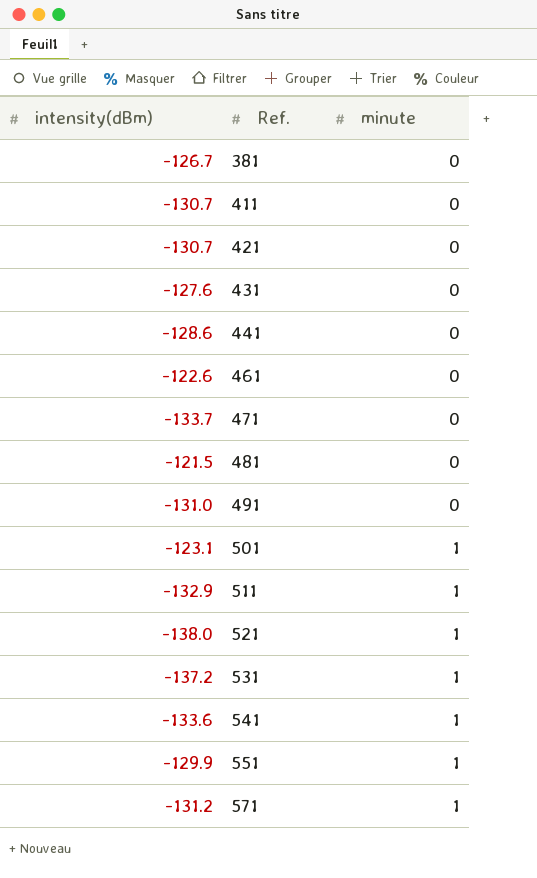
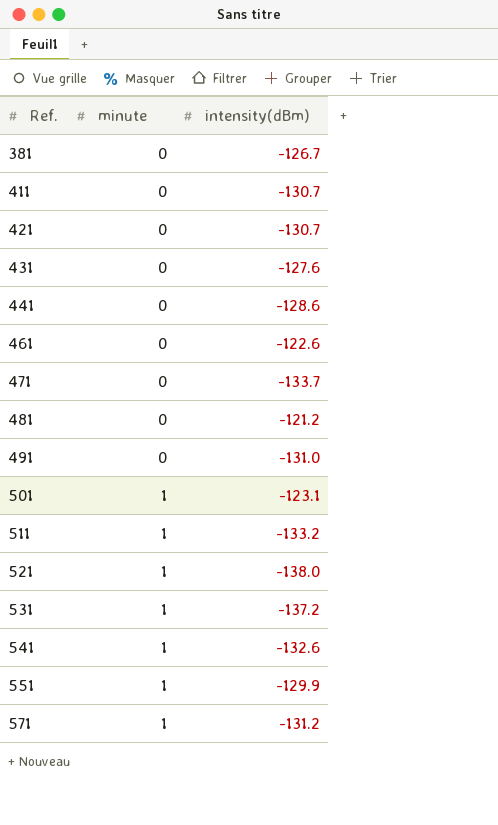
column intensity(dBm) | position: 1 -> 3
481 | intensity(dBm): -121.5 -> -121.2
511 | intensity(dBm): -132.9 -> -133.2
541 | intensity(dBm): -133.6 -> -132.6

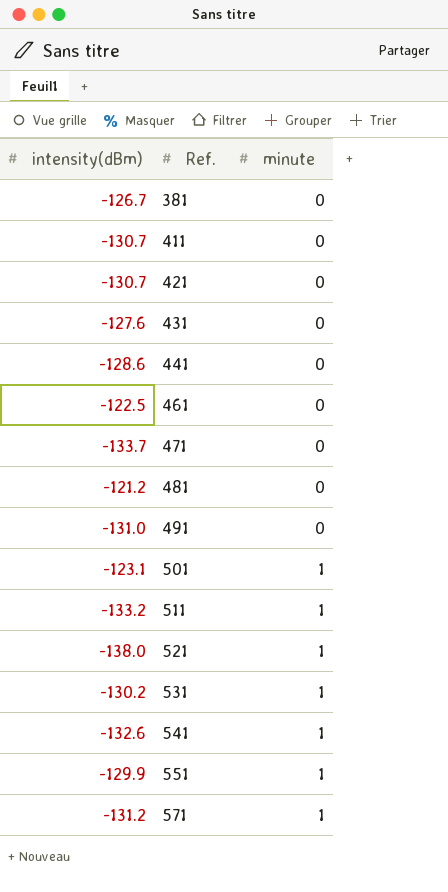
column intensity(dBm) | position: 3 -> 1
461 | intensity(dBm): -122.6 -> -122.5
531 | intensity(dBm): -137.2 -> -130.2

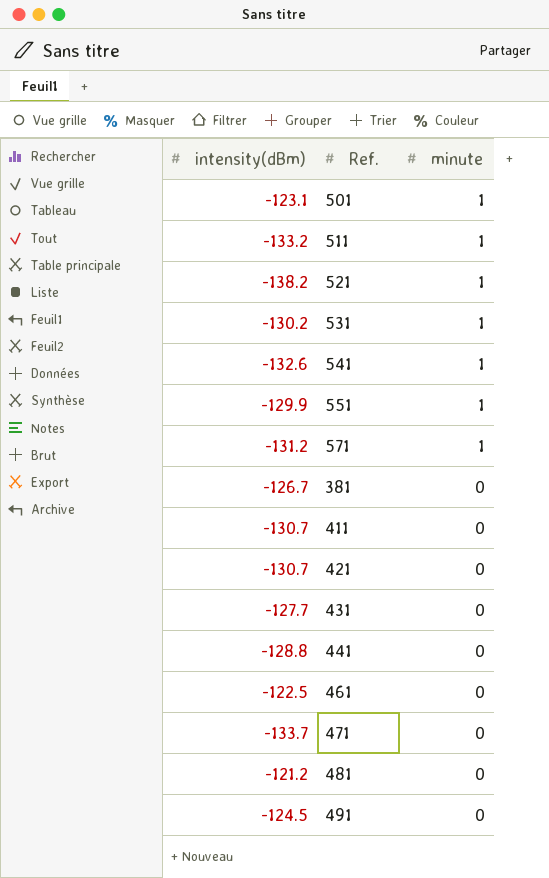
row order: Ref. ascending -> minute descending
521 | intensity(dBm): -138.0 -> -138.2
431 | intensity(dBm): -127.6 -> -127.7
441 | intensity(dBm): -128.6 -> -128.8
491 | intensity(dBm): -131.0 -> -124.5

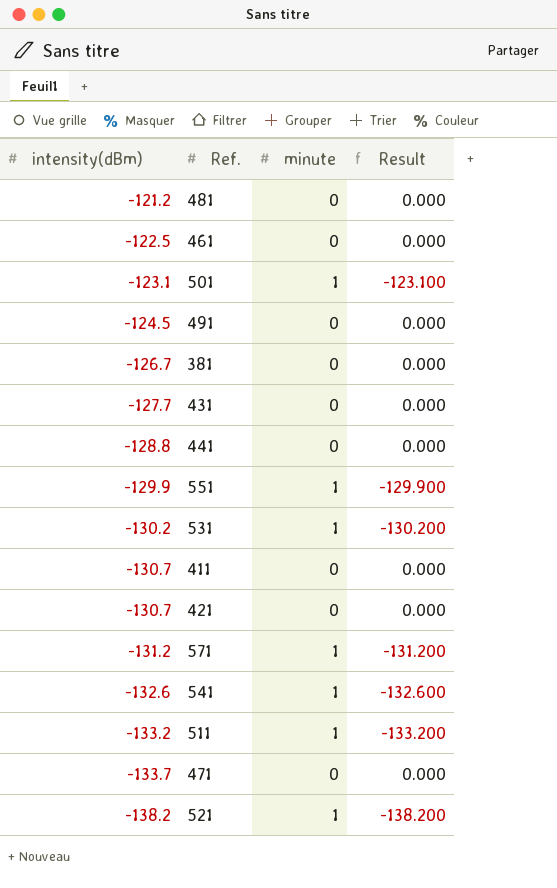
row order: minute descending -> intensity(dBm) descending
column Result | formula: none -> [intensity(dBm)] * [minute]

